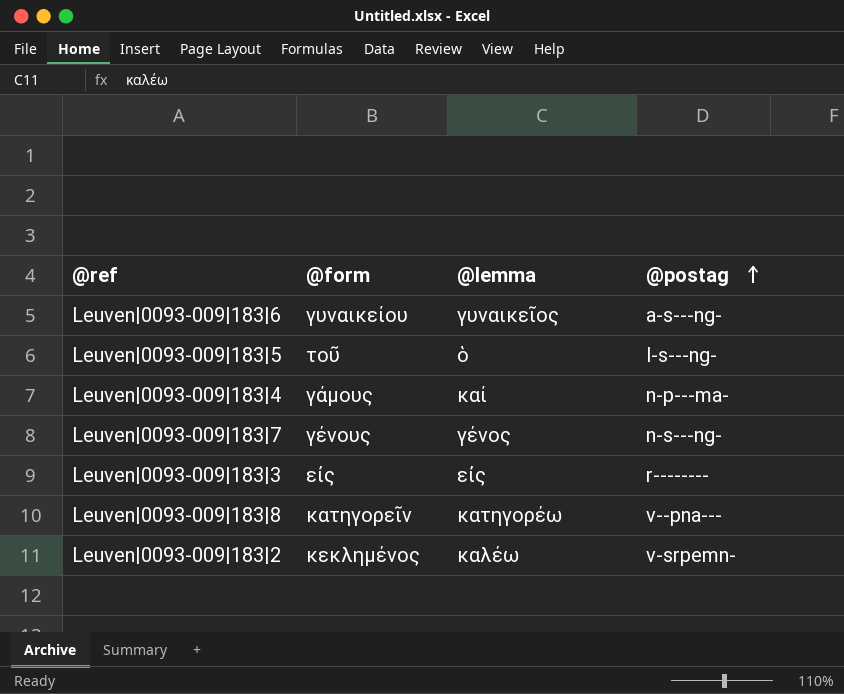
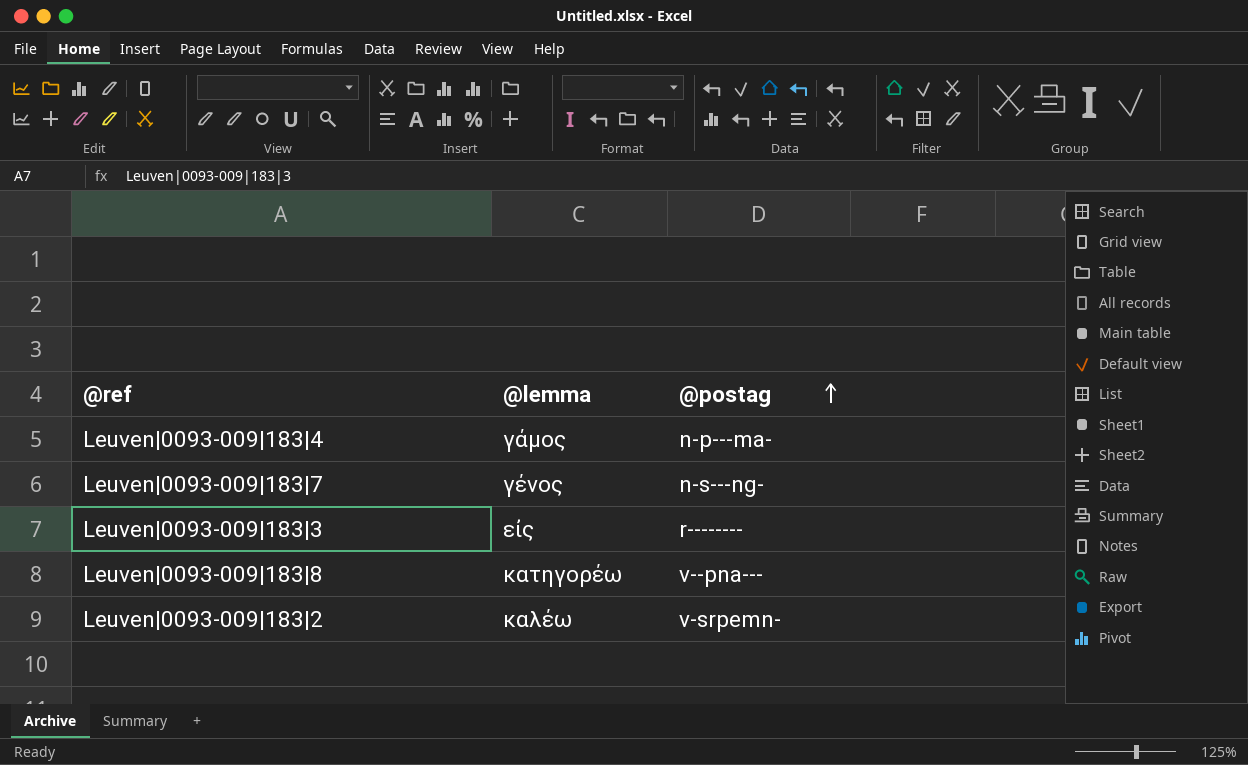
column @form | position: 2 -> none
row Leuven|0093-009|183|6: γυναικείου | γυναικεῖος | a-s---ng- -> none
row Leuven|0093-009|183|5: τοῦ | ὁ | l-s---ng- -> none
Leuven|0093-009|183|4 | @lemma: καί -> γάμος

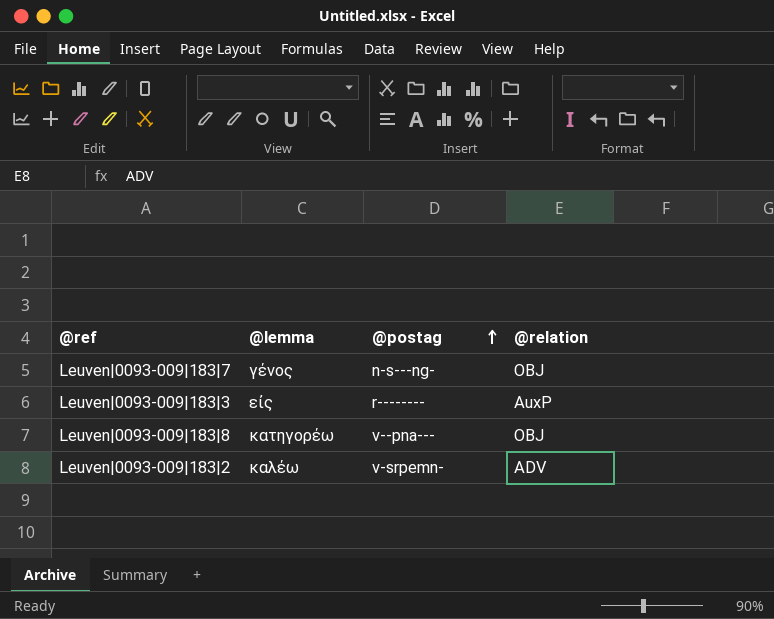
column @relation | position: none -> 4
row Leuven|0093-009|183|4: γάμος | n-p---ma- -> none

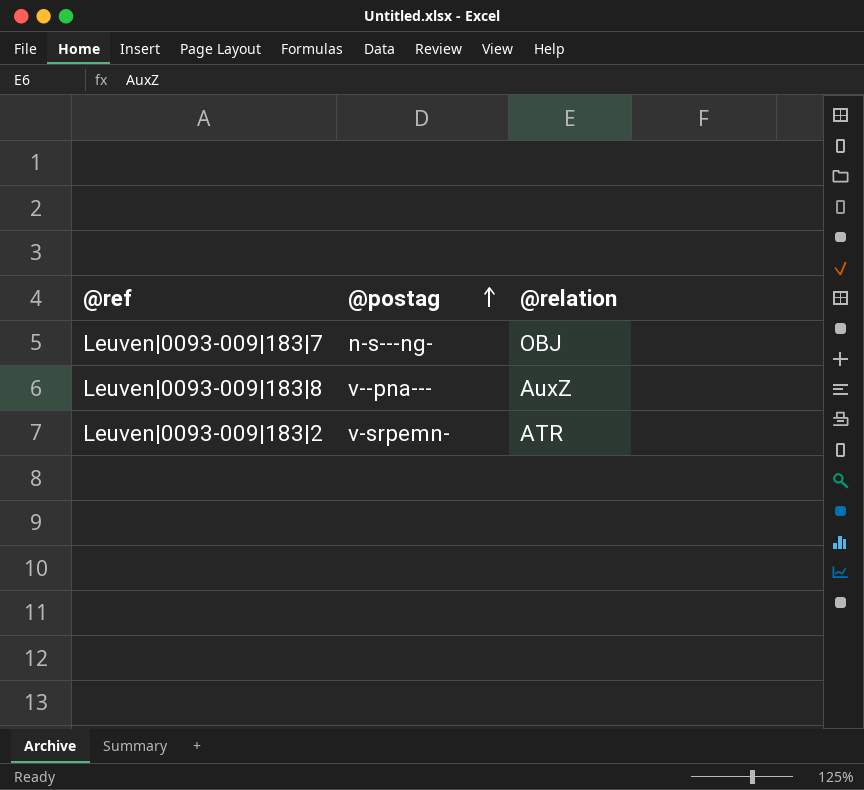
column @lemma | position: 2 -> none
row Leuven|0093-009|183|3: εἰς | r-------- | AuxP -> none
Leuven|0093-009|183|8 | @relation: OBJ -> AuxZ
Leuven|0093-009|183|2 | @relation: ADV -> ATR

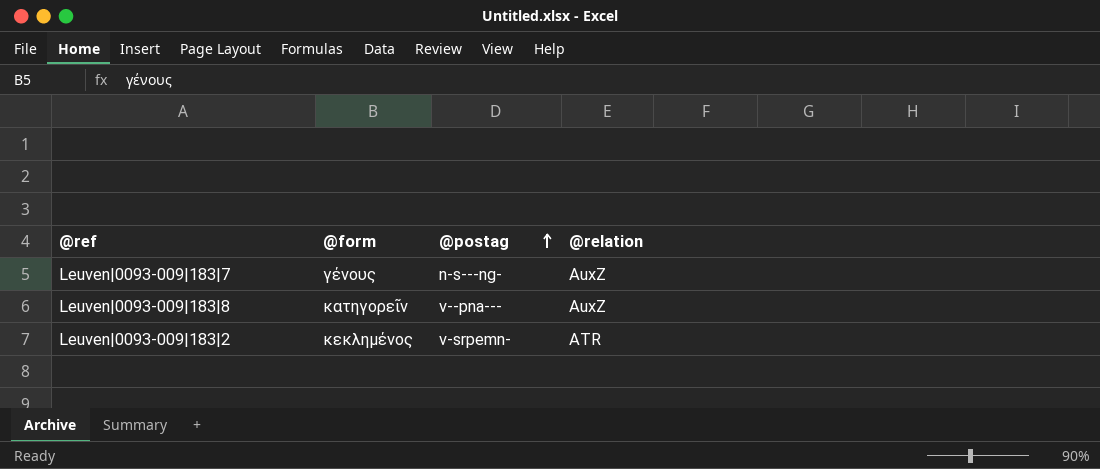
column @form | position: none -> 2
Leuven|0093-009|183|7 | @relation: OBJ -> AuxZ

